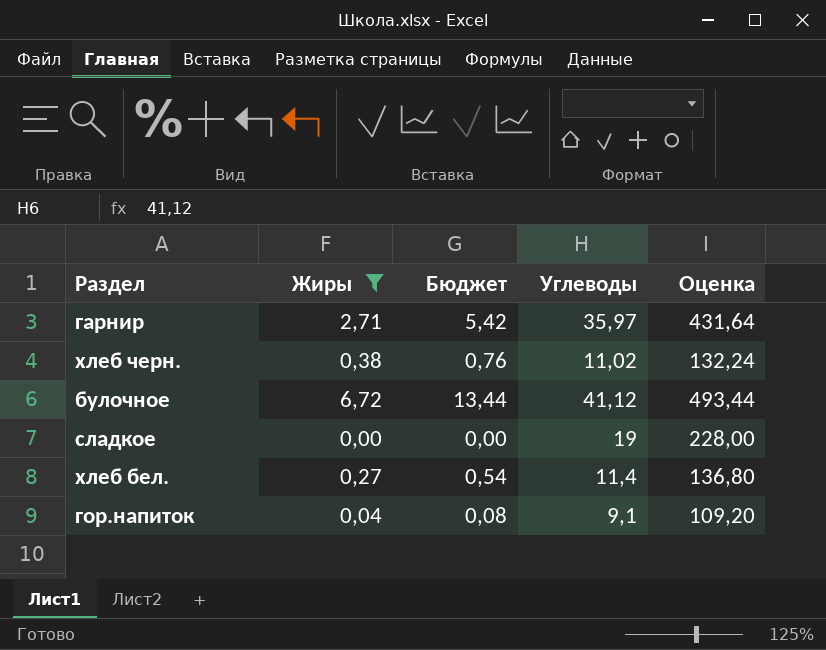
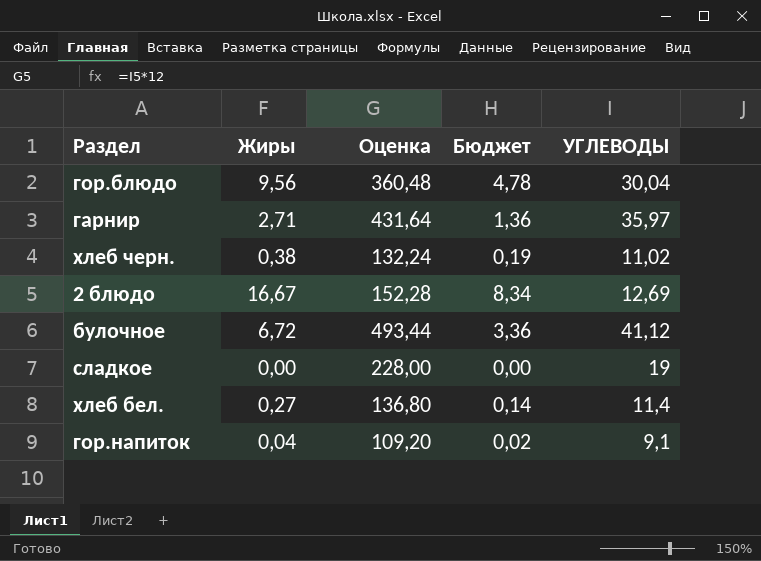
filter: Жиры <= 6,72 -> none
column Оценка | position: 5 -> 3
column Бюджет | formula: [Жиры] * 2 -> [Жиры] * 0,5
column name: Углеводы -> УГЛЕВОДЫ

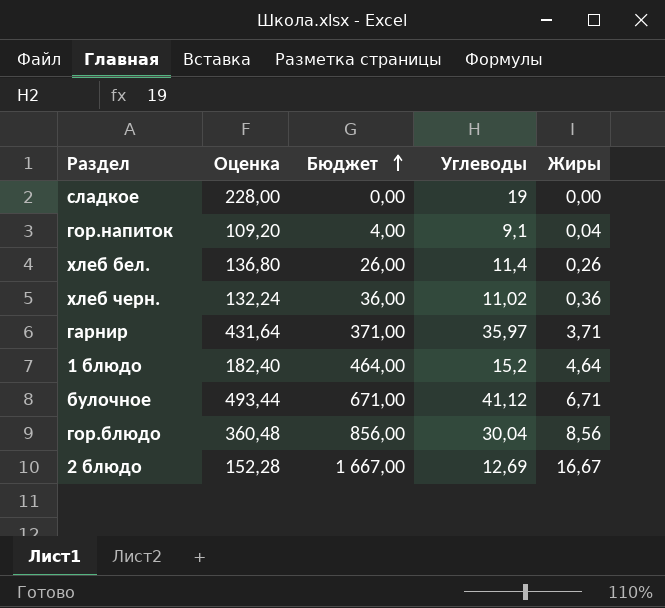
row order: none -> Бюджет ascending
column Бюджет | formula: [Жиры] * 0,5 -> [Жиры] * 100
column name: УГЛЕВОДЫ -> Углеводы
column Жиры | position: 2 -> 5
хлеб бел. | Жиры: 0,27 -> 0,26
хлеб черн. | Жиры: 0,38 -> 0,36
гарнир | Жиры: 2,71 -> 3,71
row 1 блюдо: none -> 182,40 | 464,00 | 15,2 | 4,64
булочное | Жиры: 6,72 -> 6,71
гор.блюдо | Жиры: 9,56 -> 8,56

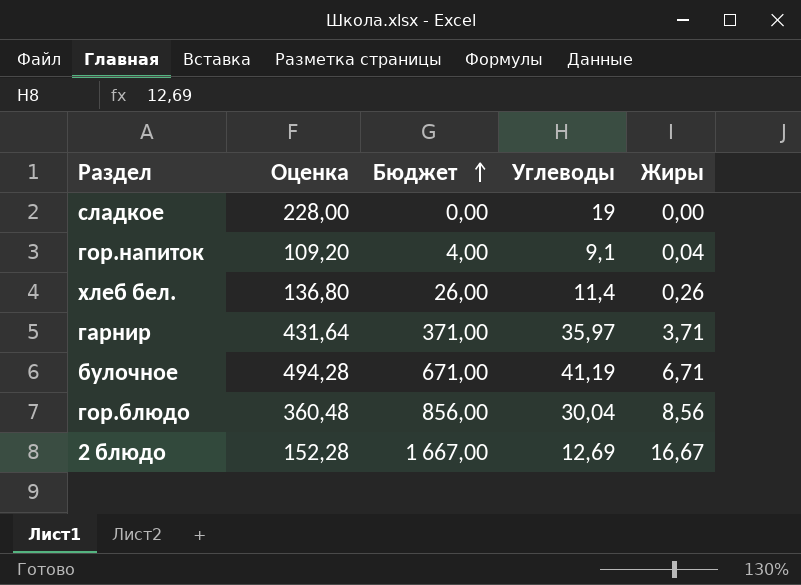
row хлеб черн.: 132,24 | 36,00 | 11,02 | 0,36 -> none
row 1 блюдо: 182,40 | 464,00 | 15,2 | 4,64 -> none
булочное | Оценка: 493,44 -> 494,28
булочное | Углеводы: 41,12 -> 41,19

